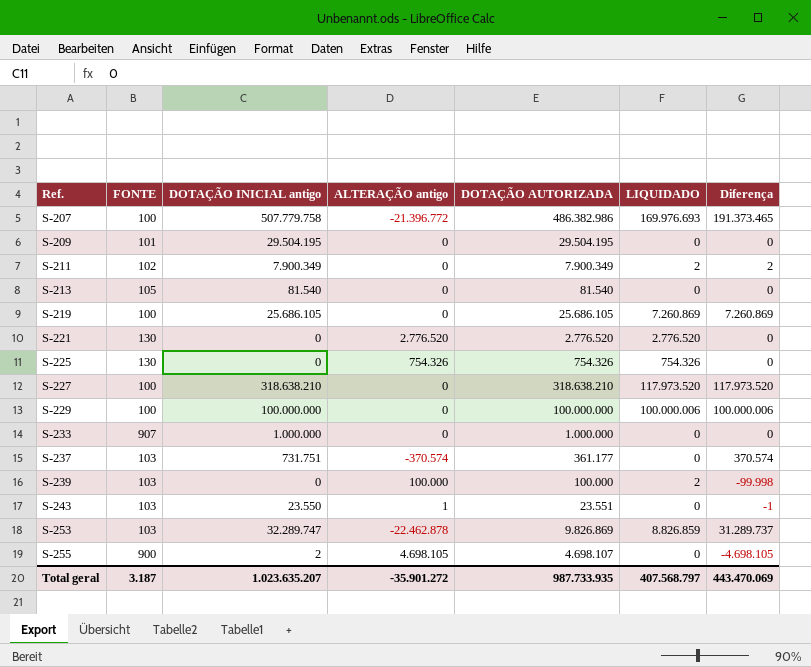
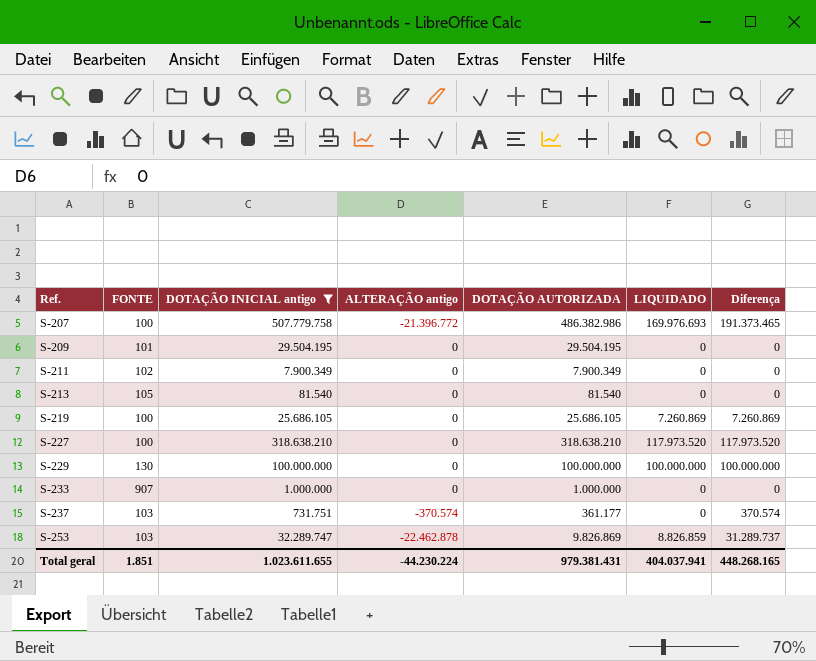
filter: none -> DOTAÇÃO INICIAL antigo >= 81.540
S-211 | LIQUIDADO: 2 -> 0
S-211 | Diferença: 2 -> 0
S-229 | FONTE: 100 -> 130
S-229 | LIQUIDADO: 100.000.006 -> 100.000.000
S-229 | Diferença: 100.000.006 -> 100.000.000
Total geral | FONTE: 3.187 -> 1.851
Total geral | DOTAÇÃO INICIAL antigo: 1.023.635.207 -> 1.023.611.655
Total geral | ALTERAÇÃO antigo: -35.901.272 -> -44.230.224
Total geral | DOTAÇÃO AUTORIZADA: 987.733.935 -> 979.381.431
Total geral | LIQUIDADO: 407.568.797 -> 404.037.941
Total geral | Diferença: 443.470.069 -> 448.268.165

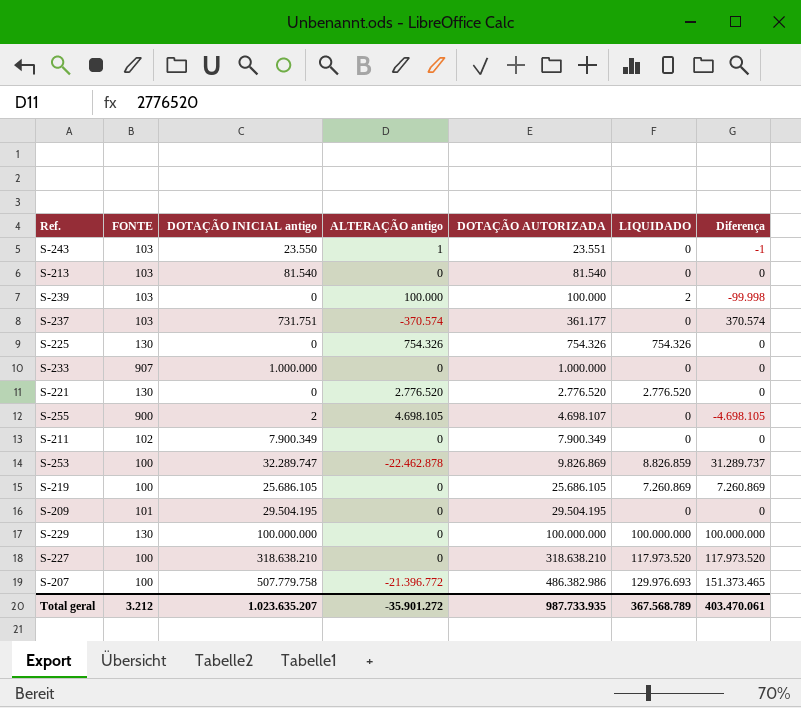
filter: DOTAÇÃO INICIAL antigo >= 81.540 -> none
row order: Ref. ascending -> DOTAÇÃO AUTORIZADA ascending
S-213 | FONTE: 105 -> 103
S-253 | FONTE: 103 -> 100
S-207 | LIQUIDADO: 169.976.693 -> 129.976.693
S-207 | Diferença: 191.373.465 -> 151.373.465
Total geral | FONTE: 1.851 -> 3.212
Total geral | DOTAÇÃO INICIAL antigo: 1.023.611.655 -> 1.023.635.207
Total geral | ALTERAÇÃO antigo: -44.230.224 -> -35.901.272
Total geral | DOTAÇÃO AUTORIZADA: 979.381.431 -> 987.733.935
Total geral | LIQUIDADO: 404.037.941 -> 367.568.789
Total geral | Diferença: 448.268.165 -> 403.470.061

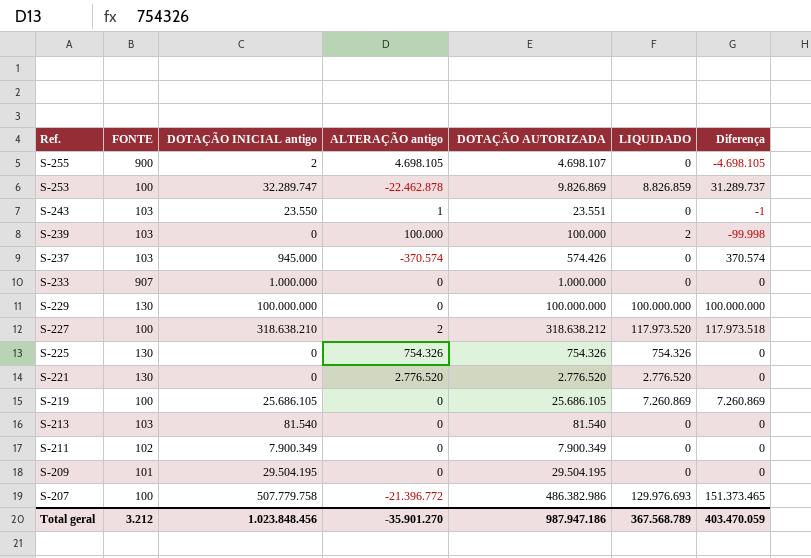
row order: DOTAÇÃO AUTORIZADA ascending -> Ref. descending
S-237 | DOTAÇÃO INICIAL antigo: 731.751 -> 945.000
S-237 | DOTAÇÃO AUTORIZADA: 361.177 -> 574.426
S-227 | ALTERAÇÃO antigo: 0 -> 2
S-227 | DOTAÇÃO AUTORIZADA: 318.638.210 -> 318.638.212
S-227 | Diferença: 117.973.520 -> 117.973.518
Total geral | DOTAÇÃO INICIAL antigo: 1.023.635.207 -> 1.023.848.456
Total geral | ALTERAÇÃO antigo: -35.901.272 -> -35.901.270
Total geral | DOTAÇÃO AUTORIZADA: 987.733.935 -> 987.947.186
Total geral | Diferença: 403.470.061 -> 403.470.059

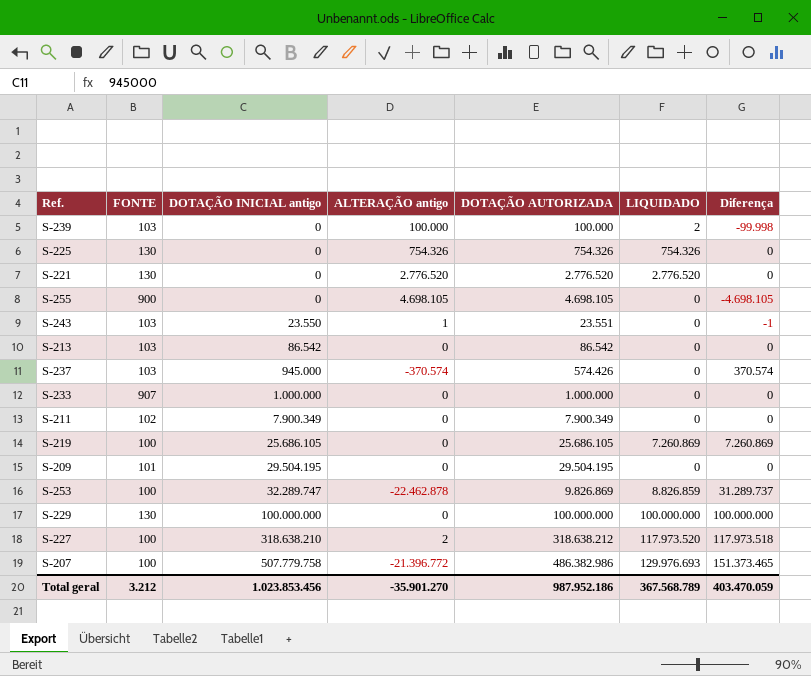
row order: Ref. descending -> DOTAÇÃO INICIAL antigo ascending
S-255 | DOTAÇÃO INICIAL antigo: 2 -> 0
S-255 | DOTAÇÃO AUTORIZADA: 4.698.107 -> 4.698.105
S-213 | DOTAÇÃO INICIAL antigo: 81.540 -> 86.542
S-213 | DOTAÇÃO AUTORIZADA: 81.540 -> 86.542
Total geral | DOTAÇÃO INICIAL antigo: 1.023.848.456 -> 1.023.853.456
Total geral | DOTAÇÃO AUTORIZADA: 987.947.186 -> 987.952.186

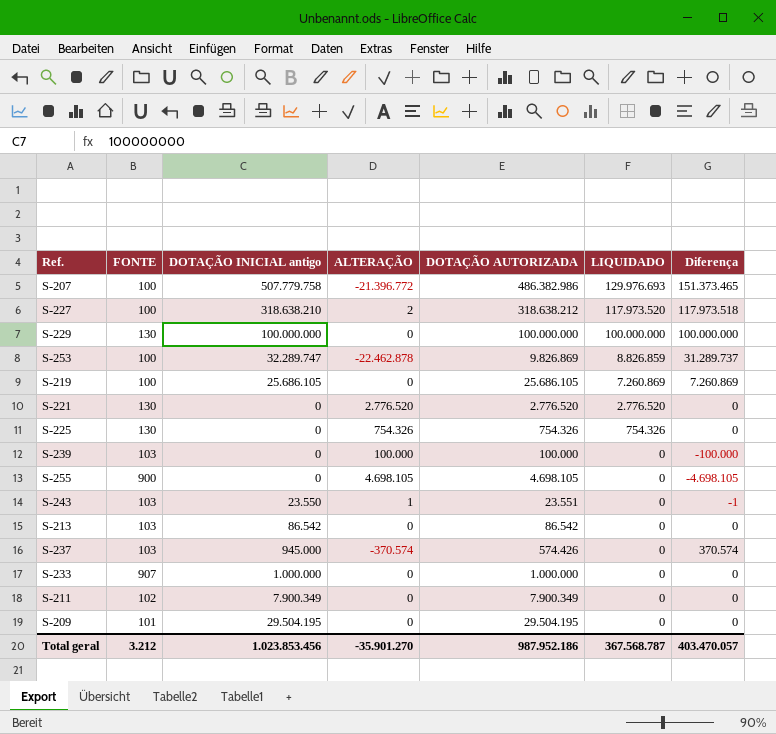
row order: DOTAÇÃO INICIAL antigo ascending -> LIQUIDADO descending
column name: ALTERAÇÃO antigo -> ALTERAÇÃO
S-239 | LIQUIDADO: 2 -> 0
S-239 | Diferença: -99.998 -> -100.000
Total geral | LIQUIDADO: 367.568.789 -> 367.568.787
Total geral | Diferença: 403.470.059 -> 403.470.057

